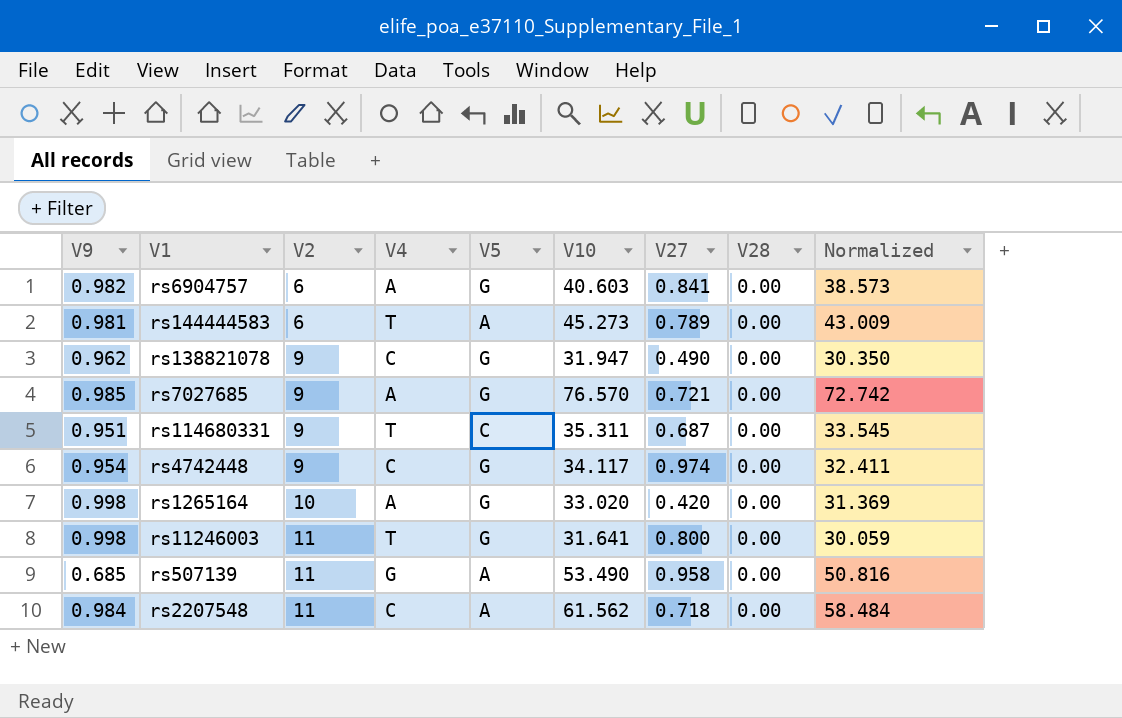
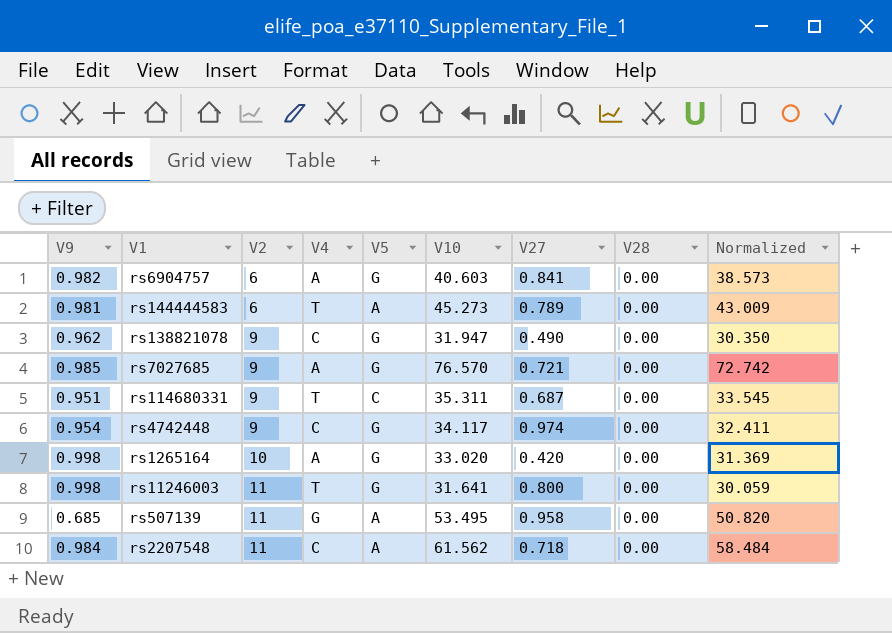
rs507139 | V10: 53.490 -> 53.495
rs507139 | Normalized: 50.816 -> 50.820

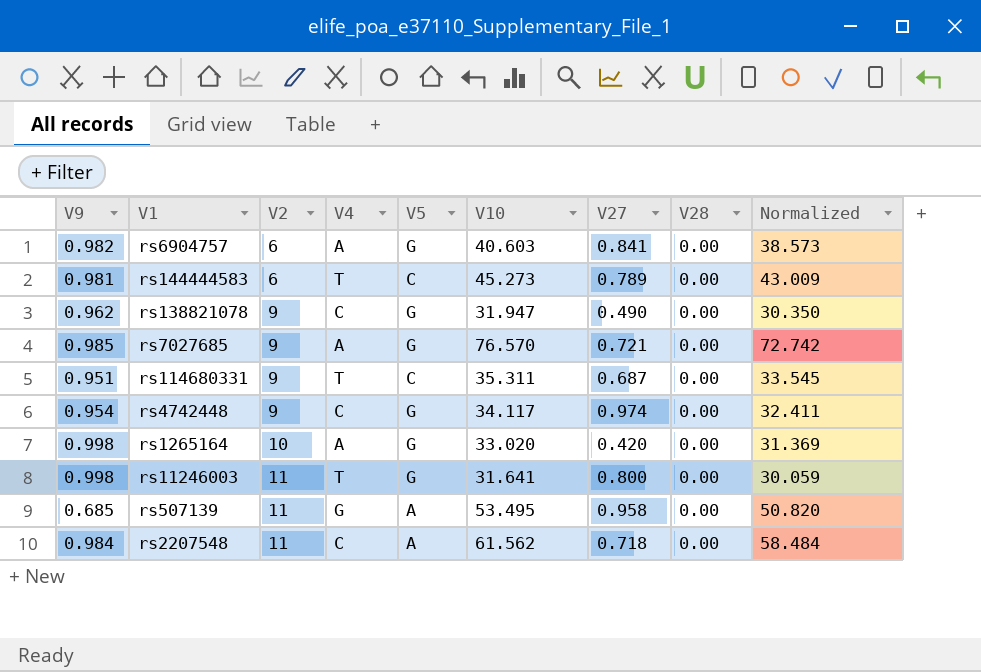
rs144444583 | V5: A -> C

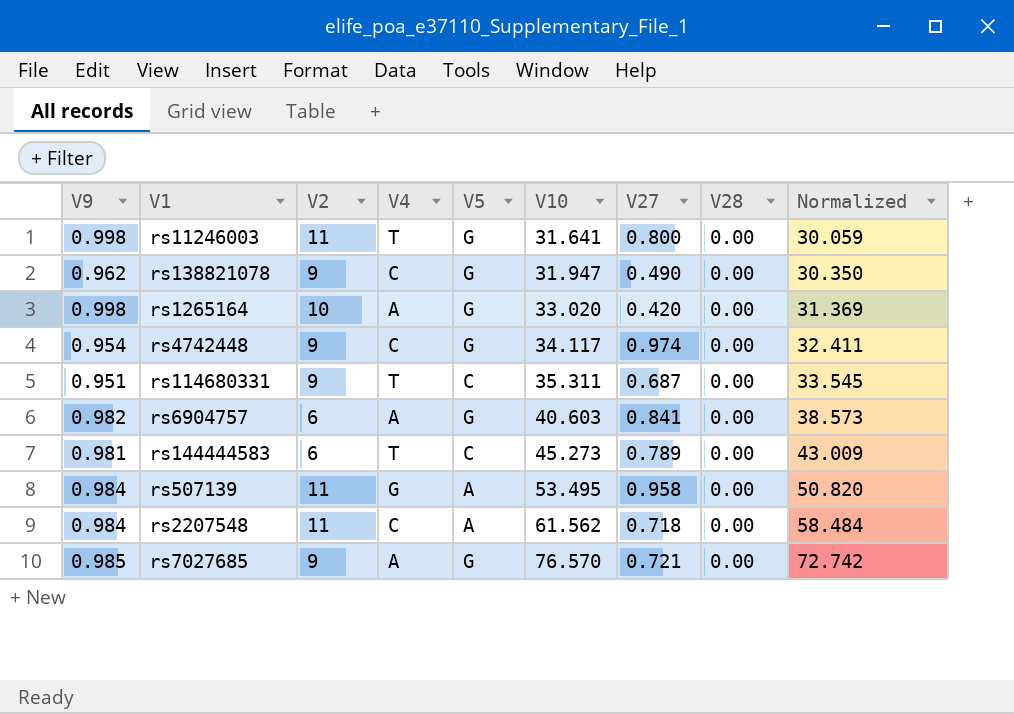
row order: V2 ascending -> V10 ascending
rs507139 | V9: 0.685 -> 0.984

